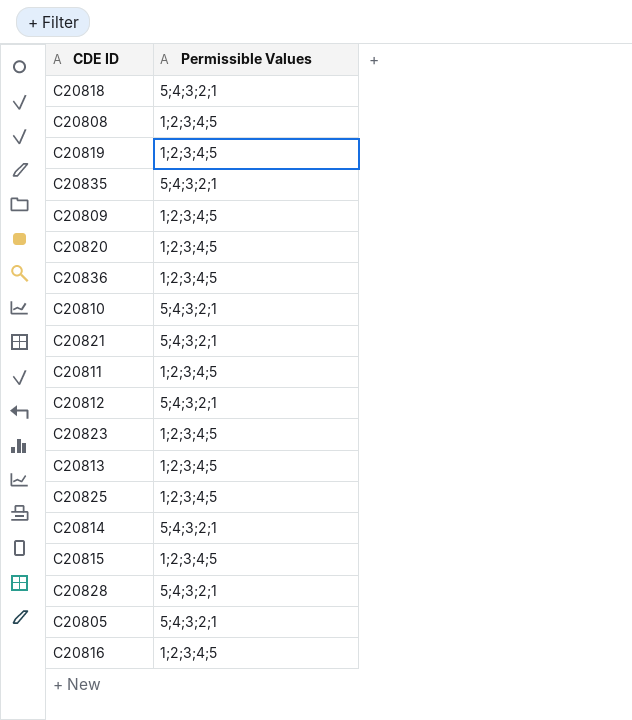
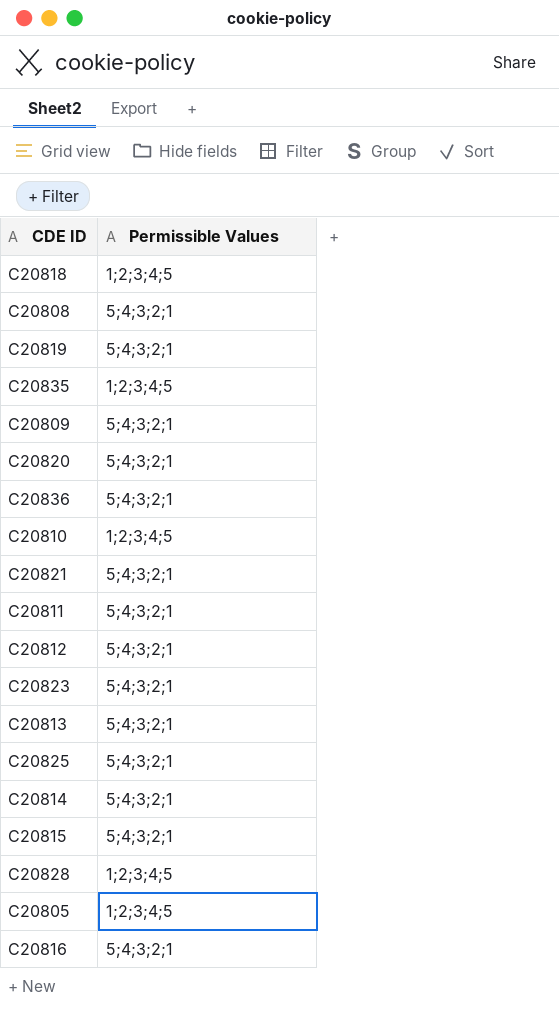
C20818 | Permissible Values: 5;4;3;2;1 -> 1;2;3;4;5
C20808 | Permissible Values: 1;2;3;4;5 -> 5;4;3;2;1
C20819 | Permissible Values: 1;2;3;4;5 -> 5;4;3;2;1
C20835 | Permissible Values: 5;4;3;2;1 -> 1;2;3;4;5
C20809 | Permissible Values: 1;2;3;4;5 -> 5;4;3;2;1
C20820 | Permissible Values: 1;2;3;4;5 -> 5;4;3;2;1
C20836 | Permissible Values: 1;2;3;4;5 -> 5;4;3;2;1
C20810 | Permissible Values: 5;4;3;2;1 -> 1;2;3;4;5
C20811 | Permissible Values: 1;2;3;4;5 -> 5;4;3;2;1
C20823 | Permissible Values: 1;2;3;4;5 -> 5;4;3;2;1
C20813 | Permissible Values: 1;2;3;4;5 -> 5;4;3;2;1
C20825 | Permissible Values: 1;2;3;4;5 -> 5;4;3;2;1
C20815 | Permissible Values: 1;2;3;4;5 -> 5;4;3;2;1
C20828 | Permissible Values: 5;4;3;2;1 -> 1;2;3;4;5
C20805 | Permissible Values: 5;4;3;2;1 -> 1;2;3;4;5
C20816 | Permissible Values: 1;2;3;4;5 -> 5;4;3;2;1

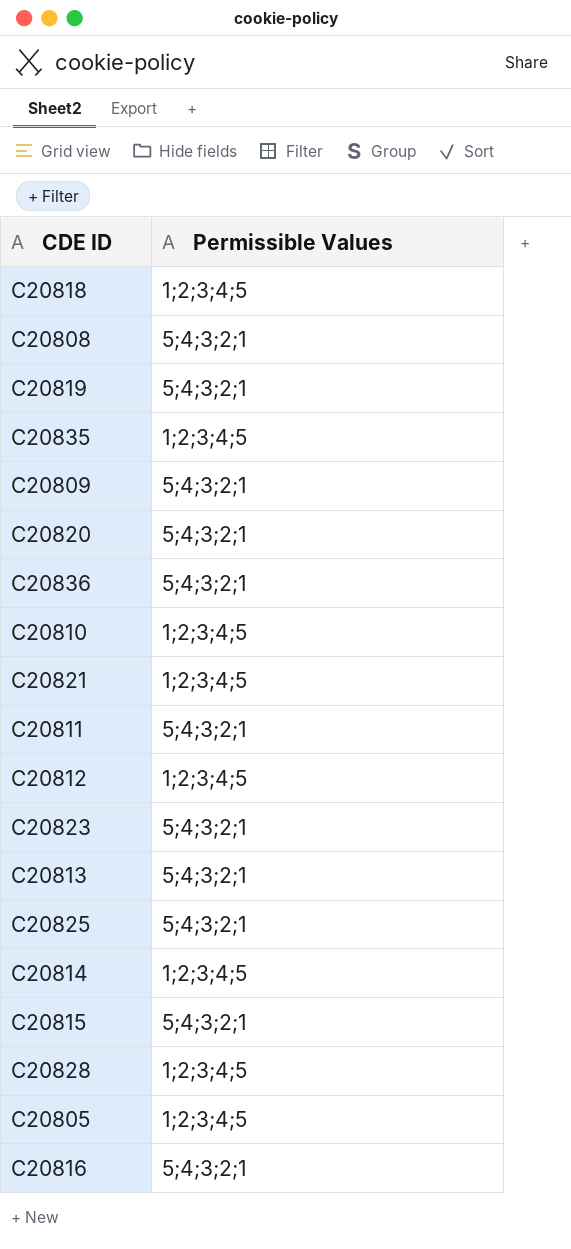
C20821 | Permissible Values: 5;4;3;2;1 -> 1;2;3;4;5
C20812 | Permissible Values: 5;4;3;2;1 -> 1;2;3;4;5
C20814 | Permissible Values: 5;4;3;2;1 -> 1;2;3;4;5

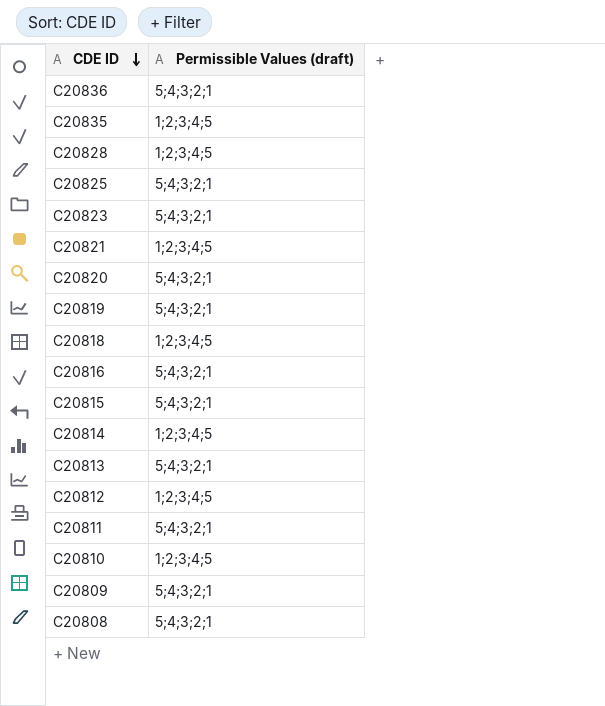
row order: none -> CDE ID descending
column name: Permissible Values -> Permissible Values (draft)
row C20805: 1;2;3;4;5 -> none

